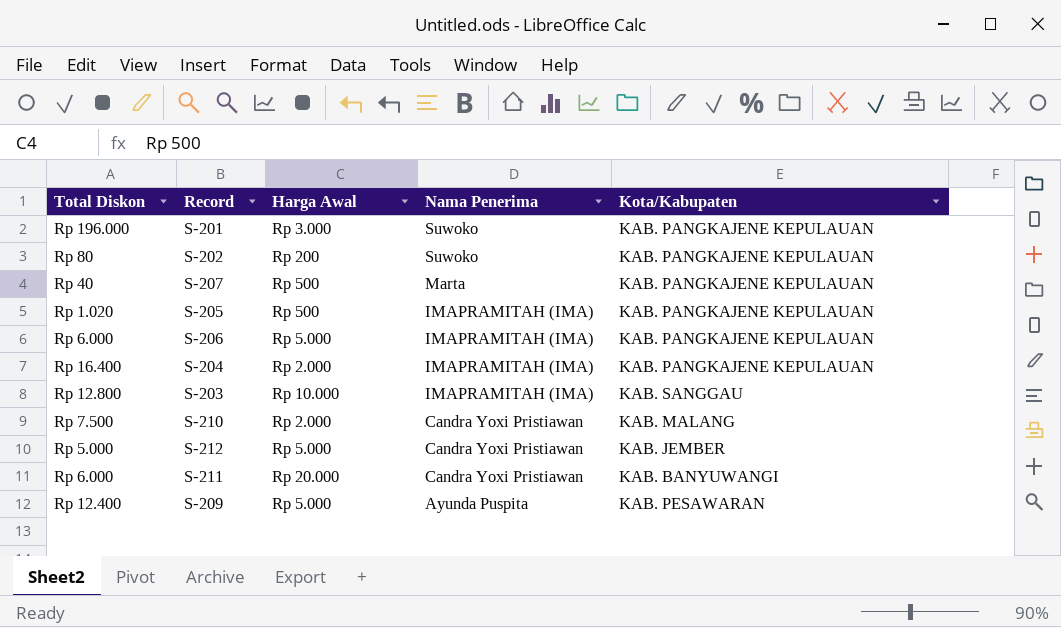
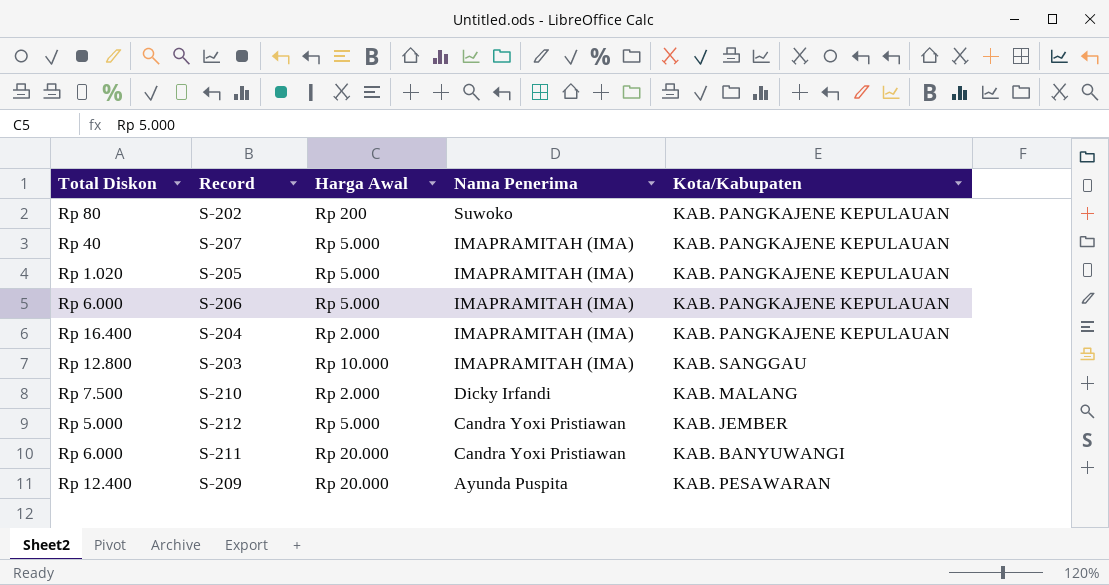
row S-201: Rp 196.000 | Rp 3.000 | Suwoko | KAB. PANGKAJENE KEPULAUAN -> none
S-207 | Harga Awal: Rp 500 -> Rp 5.000
S-207 | Nama Penerima: Marta -> IMAPRAMITAH (IMA)
S-205 | Harga Awal: Rp 500 -> Rp 5.000
S-210 | Nama Penerima: Candra Yoxi Pristiawan -> Dicky Irfandi
S-209 | Harga Awal: Rp 5.000 -> Rp 20.000

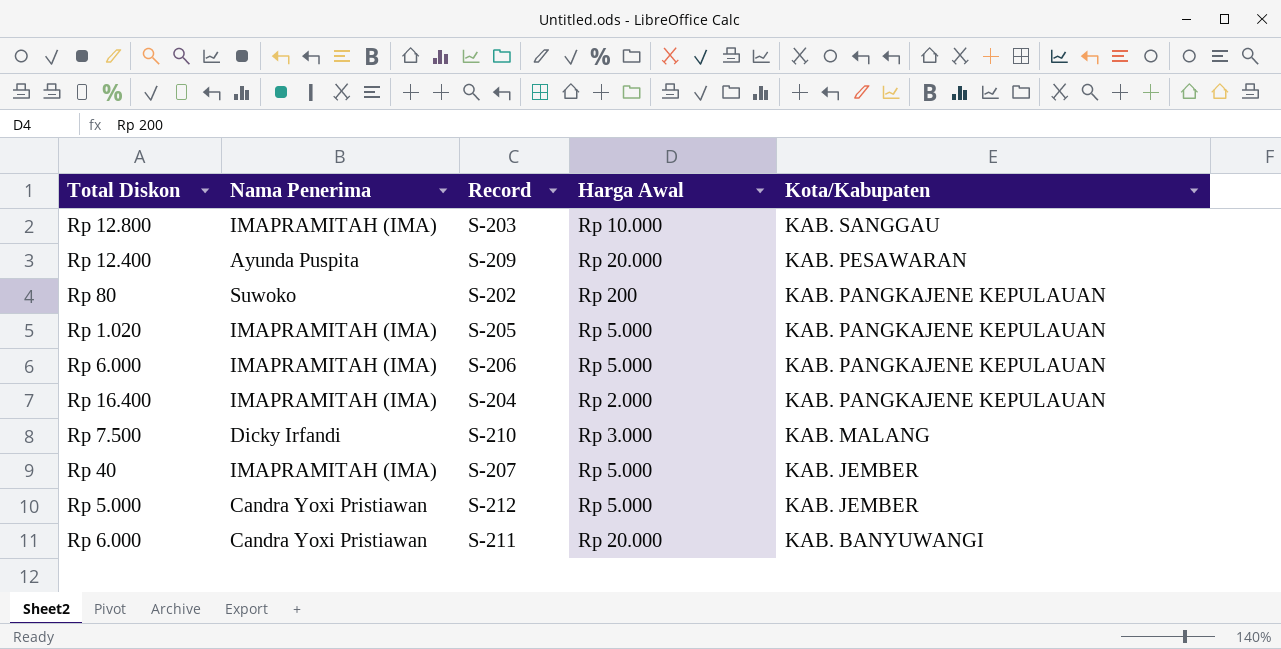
row order: Nama Penerima descending -> Kota/Kabupaten descending
column Nama Penerima | position: 4 -> 2
S-210 | Harga Awal: Rp 2.000 -> Rp 3.000
S-207 | Kota/Kabupaten: KAB. PANGKAJENE KEPULAUAN -> KAB. JEMBER

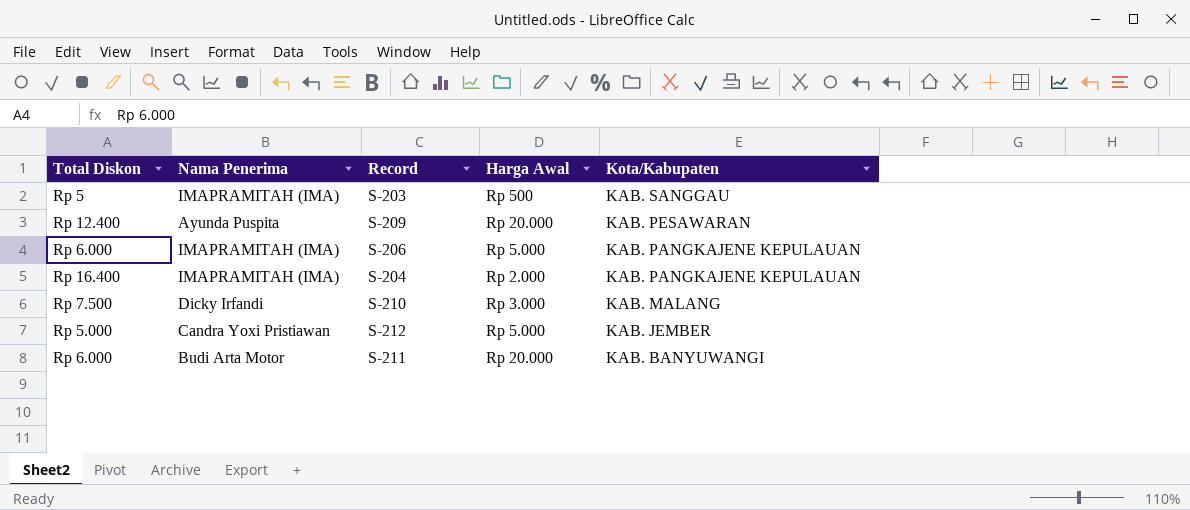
row S-202: Rp 80 | Suwoko | Rp 200 | KAB. PANGKAJENE KEPULAUAN -> none
row S-205: Rp 1.020 | IMAPRAMITAH (IMA) | Rp 5.000 | KAB. PANGKAJENE KEPULAUAN -> none
row S-207: Rp 40 | IMAPRAMITAH (IMA) | Rp 5.000 | KAB. JEMBER -> none
S-203 | Total Diskon: Rp 12.800 -> Rp 5
S-203 | Harga Awal: Rp 10.000 -> Rp 500
S-211 | Nama Penerima: Candra Yoxi Pristiawan -> Budi Arta Motor

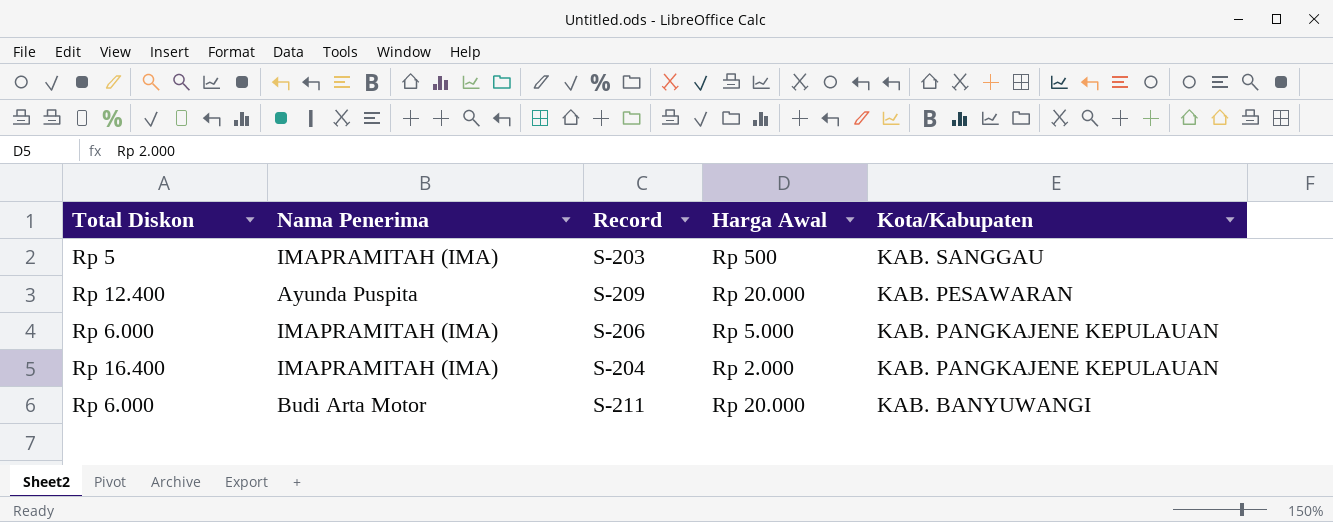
row S-210: Rp 7.500 | Dicky Irfandi | Rp 3.000 | KAB. MALANG -> none
row S-212: Rp 5.000 | Candra Yoxi Pristiawan | Rp 5.000 | KAB. JEMBER -> none

